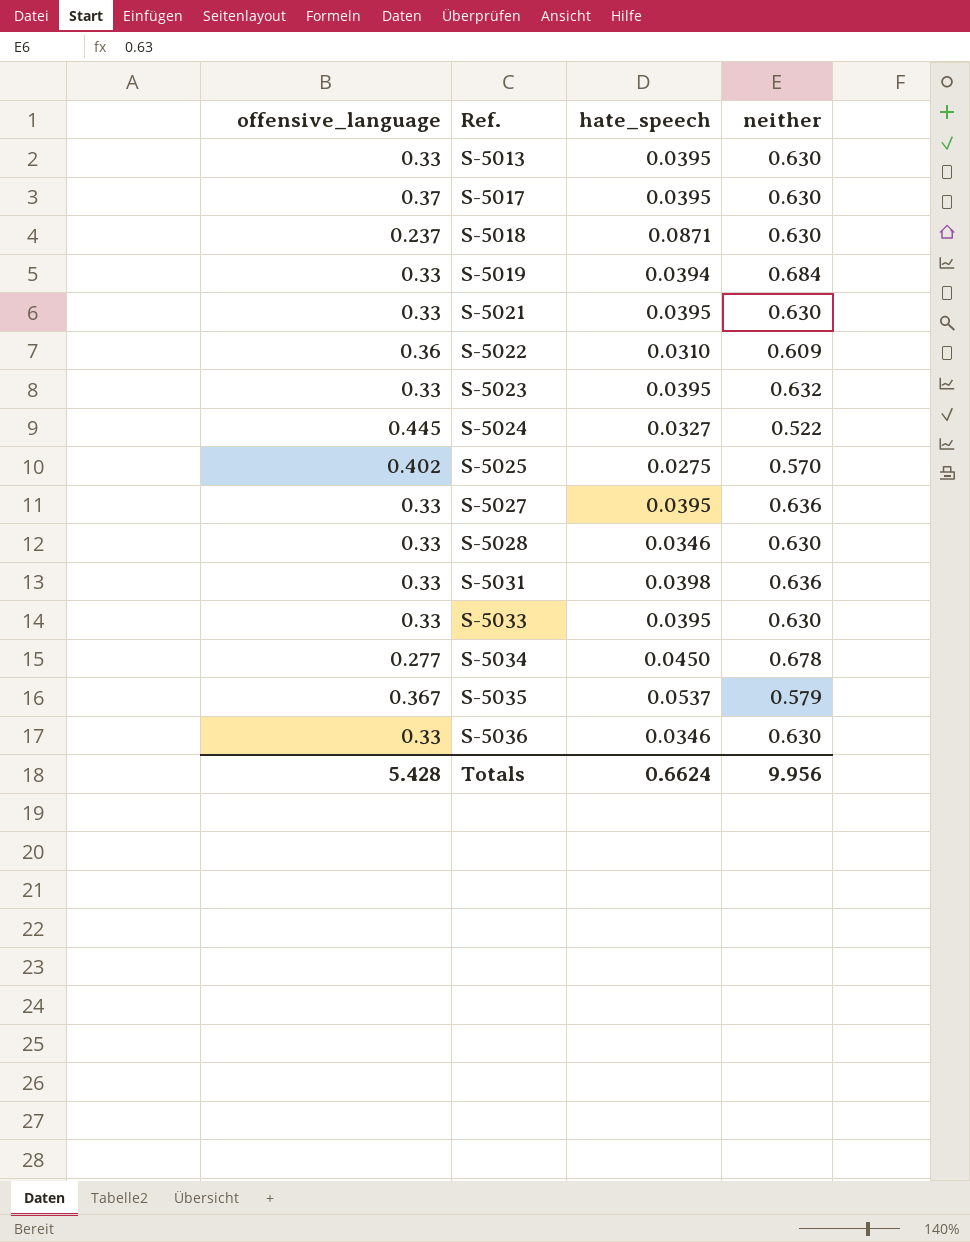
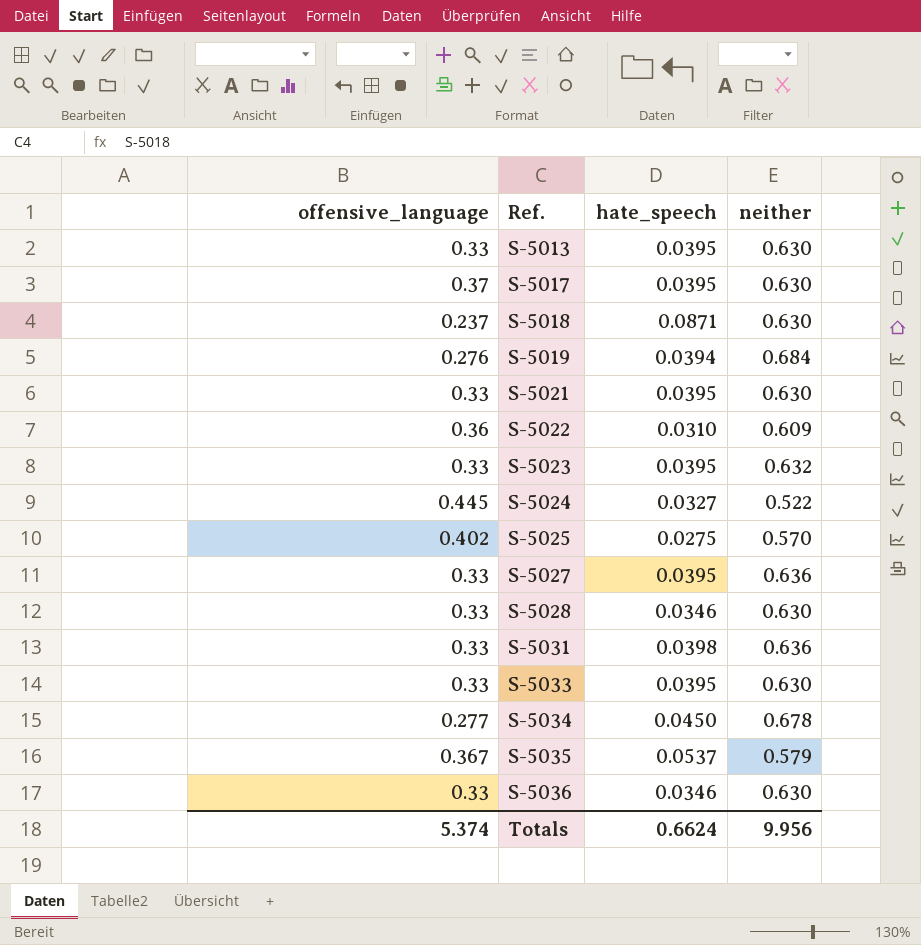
S-5019 | offensive_language: 0.33 -> 0.276
Totals | offensive_language: 5.428 -> 5.374

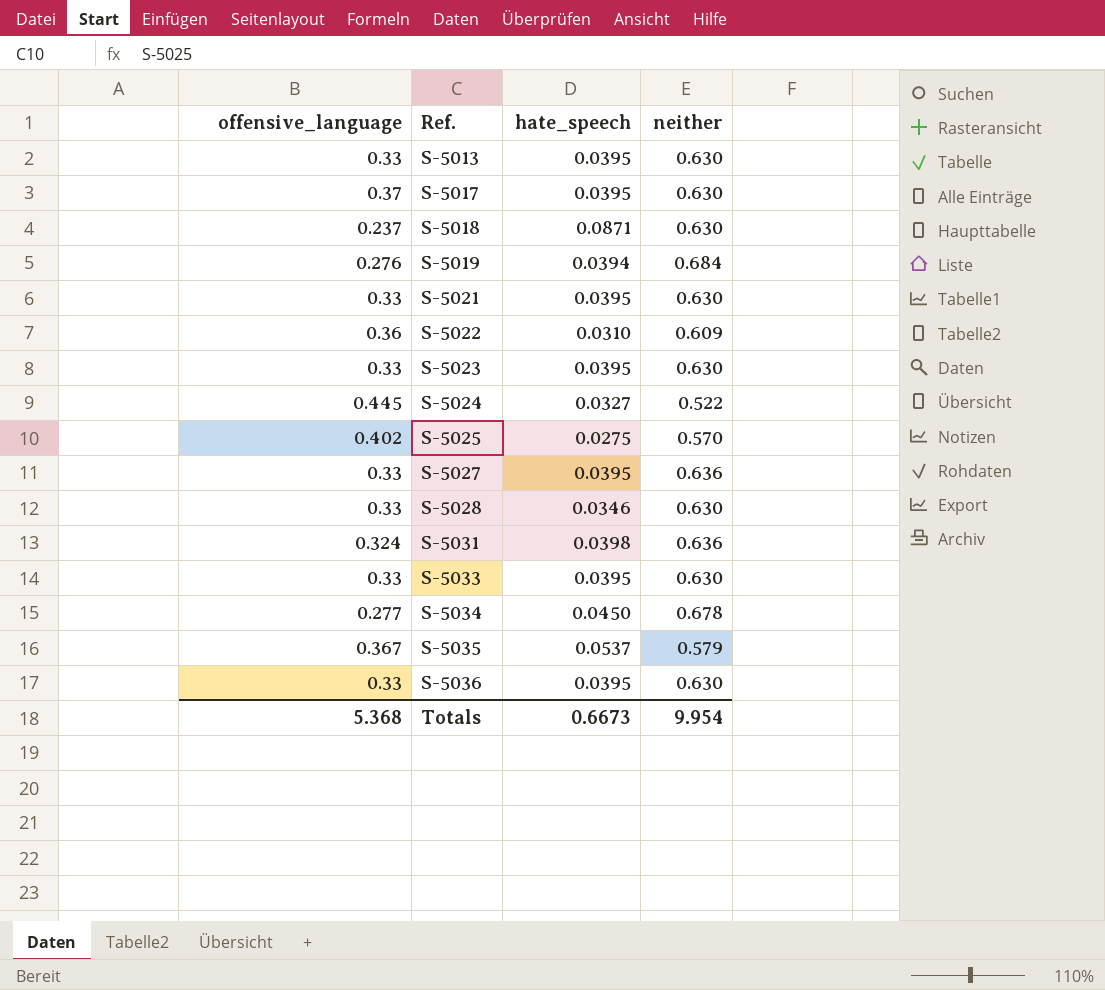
S-5023 | neither: 0.632 -> 0.630
S-5031 | offensive_language: 0.33 -> 0.324
S-5036 | hate_speech: 0.0346 -> 0.0395
Totals | offensive_language: 5.374 -> 5.368
Totals | hate_speech: 0.6624 -> 0.6673
Totals | neither: 9.956 -> 9.954

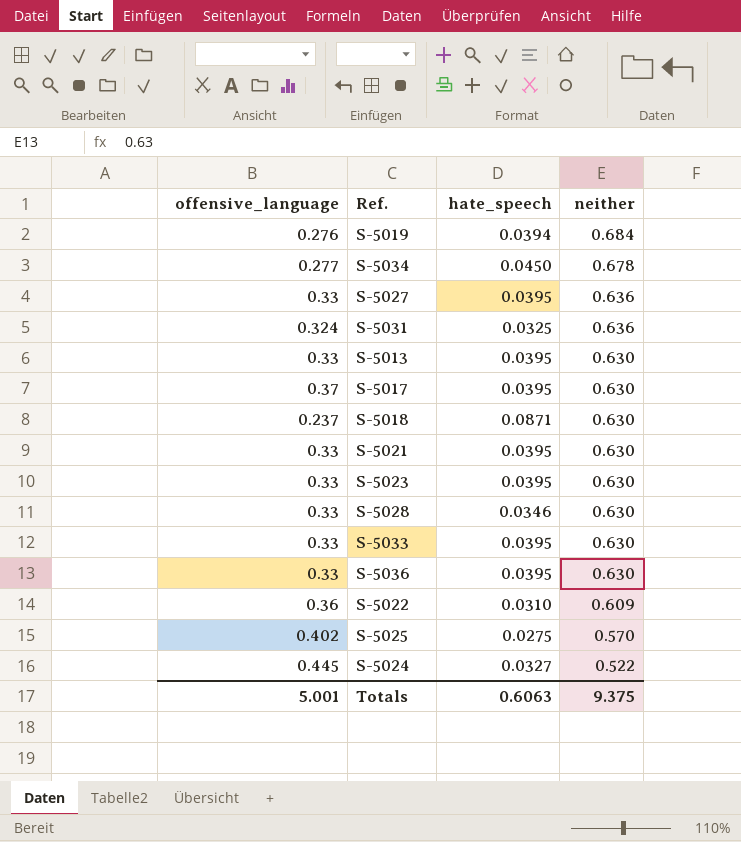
row order: Ref. ascending -> neither descending
row S-5035: 0.367 | 0.0537 | 0.579 -> none
S-5031 | hate_speech: 0.0398 -> 0.0325
Totals | offensive_language: 5.368 -> 5.001
Totals | hate_speech: 0.6673 -> 0.6063
Totals | neither: 9.954 -> 9.375

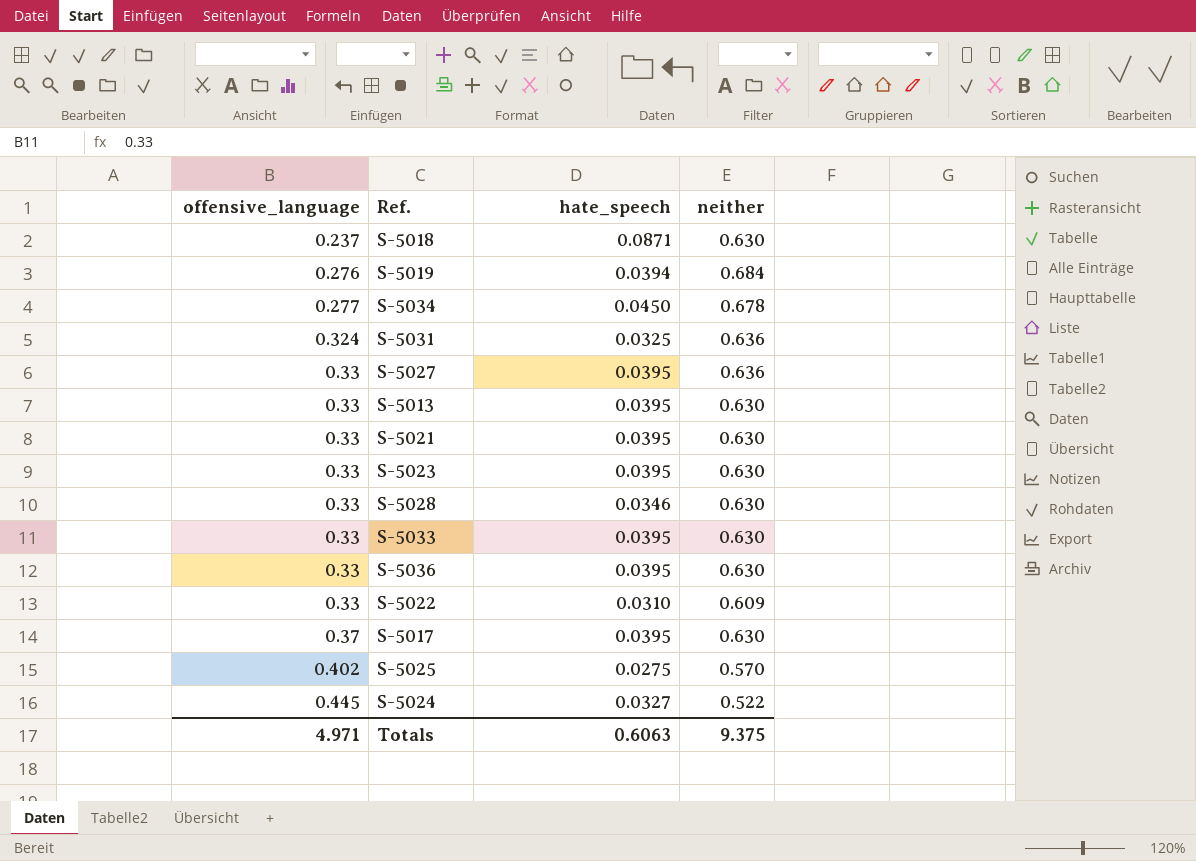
row order: neither descending -> offensive_language ascending
S-5022 | offensive_language: 0.36 -> 0.33
Totals | offensive_language: 5.001 -> 4.971

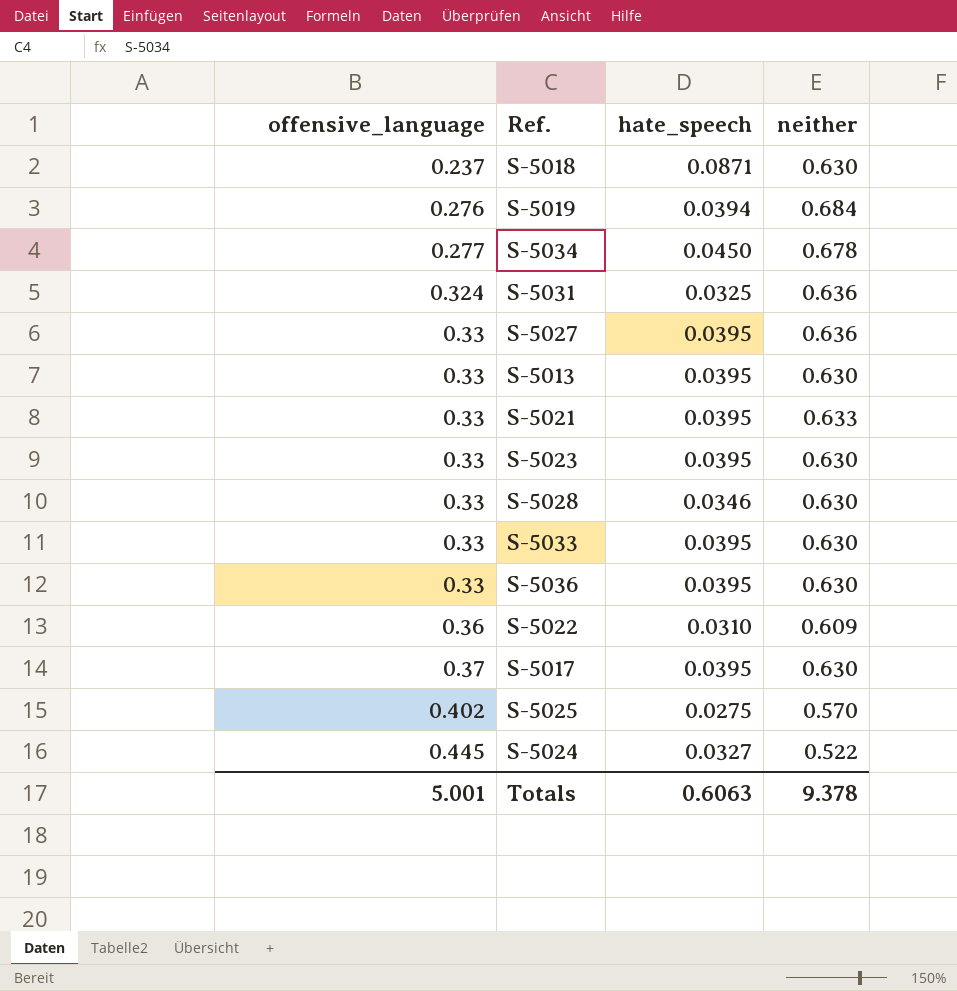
S-5021 | neither: 0.630 -> 0.633
S-5022 | offensive_language: 0.33 -> 0.36
Totals | offensive_language: 4.971 -> 5.001
Totals | neither: 9.375 -> 9.378

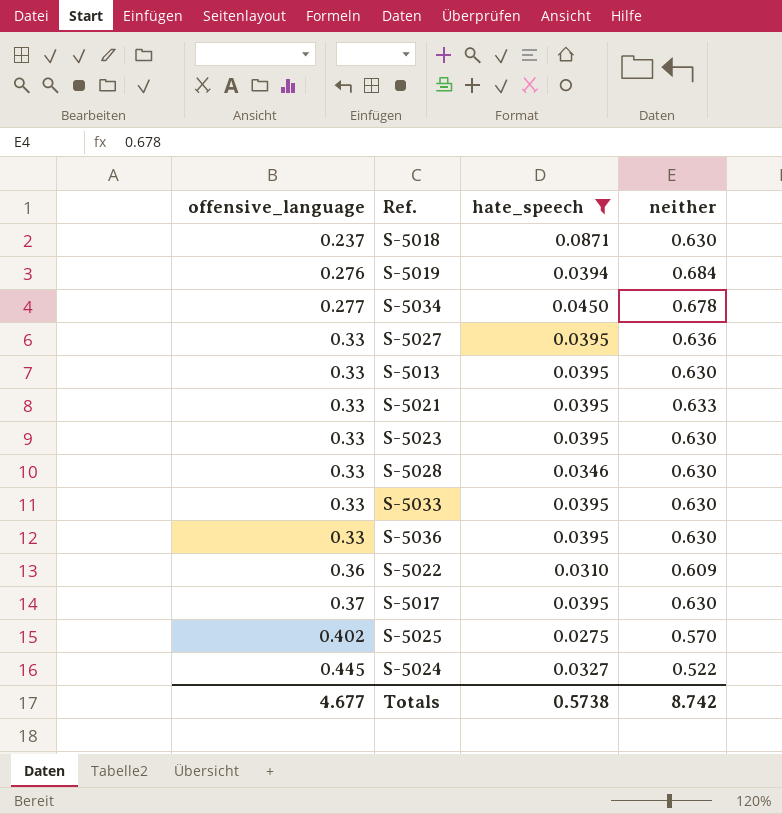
filter: none -> hate_speech != 0.0325
Totals | offensive_language: 5.001 -> 4.677
Totals | hate_speech: 0.6063 -> 0.5738
Totals | neither: 9.378 -> 8.742

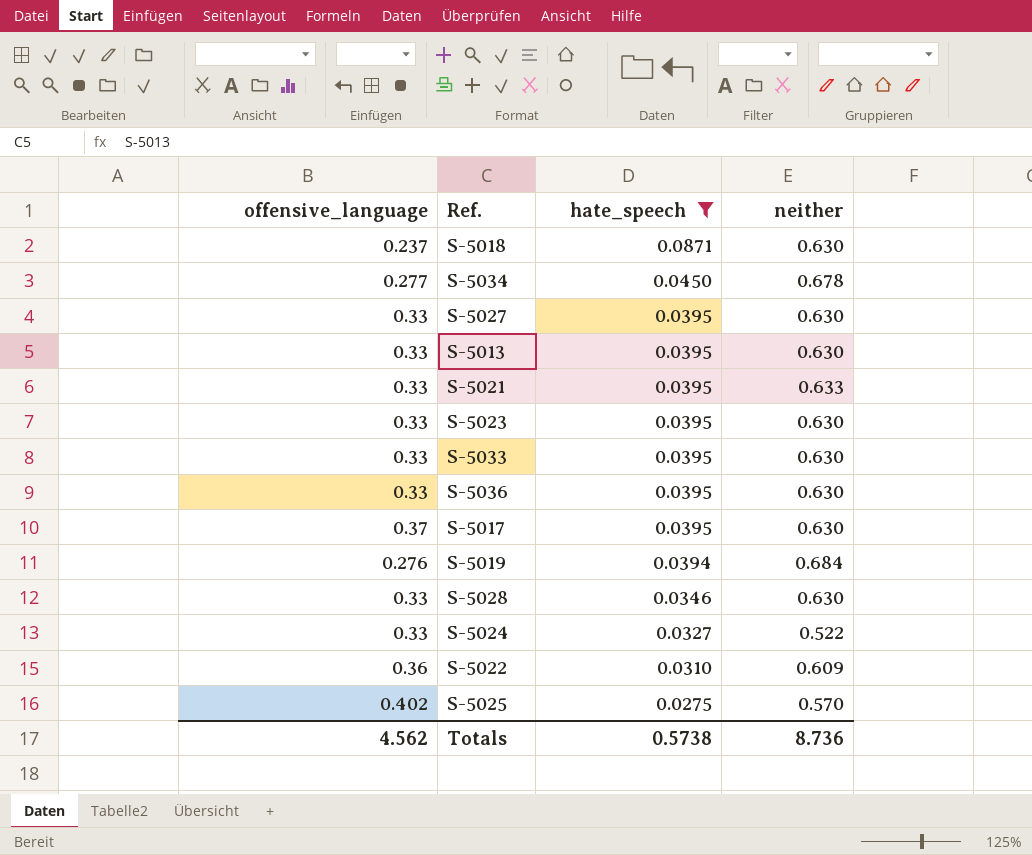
row order: offensive_language ascending -> hate_speech descending
S-5027 | neither: 0.636 -> 0.630
S-5024 | offensive_language: 0.445 -> 0.33
Totals | offensive_language: 4.677 -> 4.562
Totals | neither: 8.742 -> 8.736

